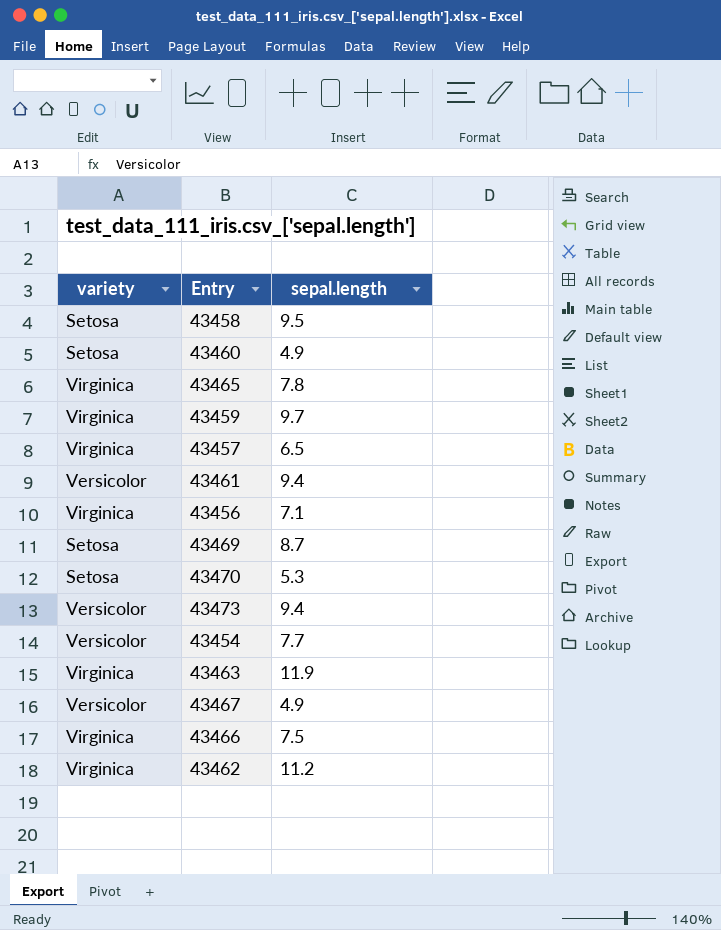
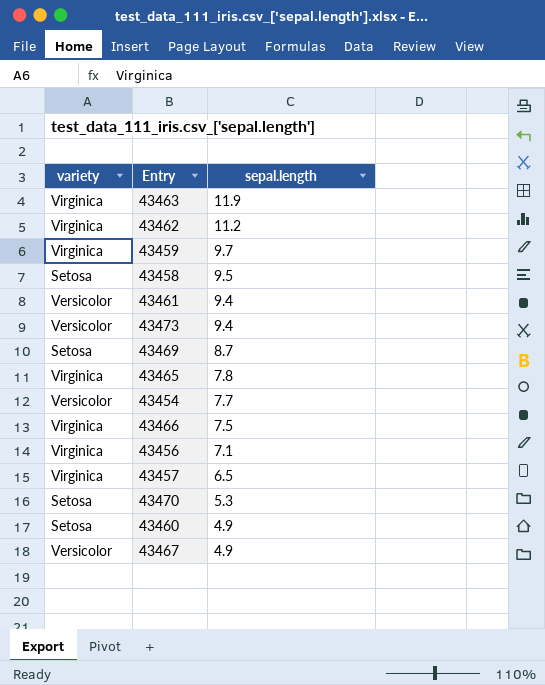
row order: none -> sepal.length descending

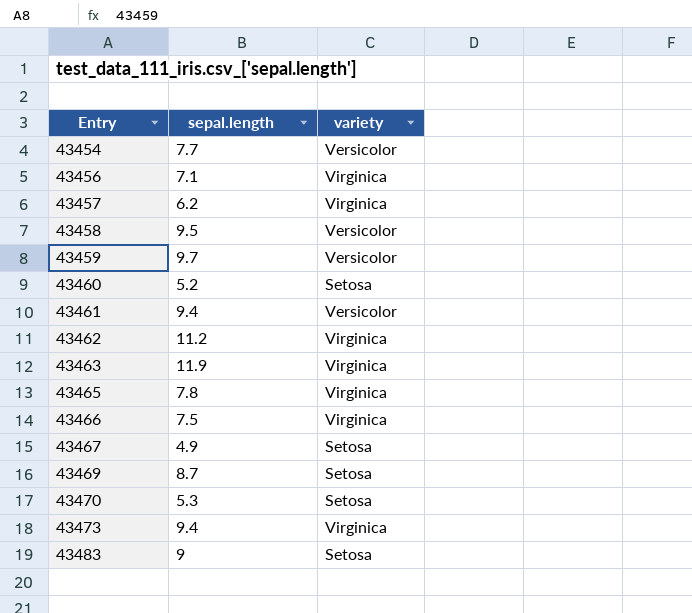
row order: sepal.length descending -> Entry ascending
column variety | position: 1 -> 3
43457 | sepal.length: 6.5 -> 6.2
43458 | variety: Setosa -> Versicolor
43459 | variety: Virginica -> Versicolor
43460 | sepal.length: 4.9 -> 5.2
43467 | variety: Versicolor -> Setosa
43473 | variety: Versicolor -> Virginica
row 43483: none -> 9 | Setosa

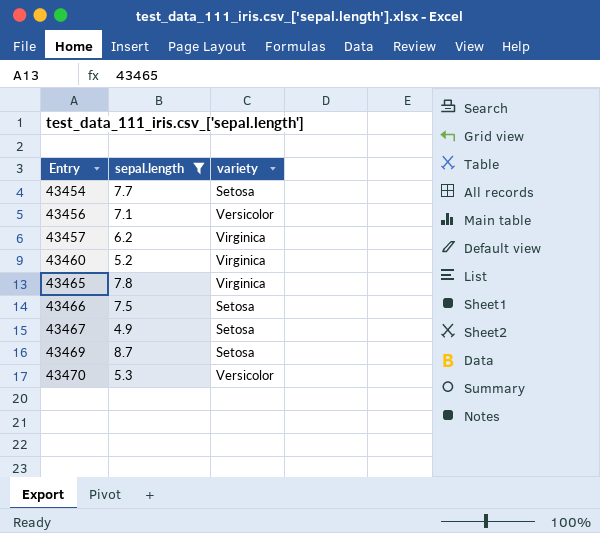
filter: none -> sepal.length <= 8.7
43454 | variety: Versicolor -> Setosa
43456 | variety: Virginica -> Versicolor
43460 | variety: Setosa -> Virginica
43466 | variety: Virginica -> Setosa
43470 | variety: Setosa -> Versicolor

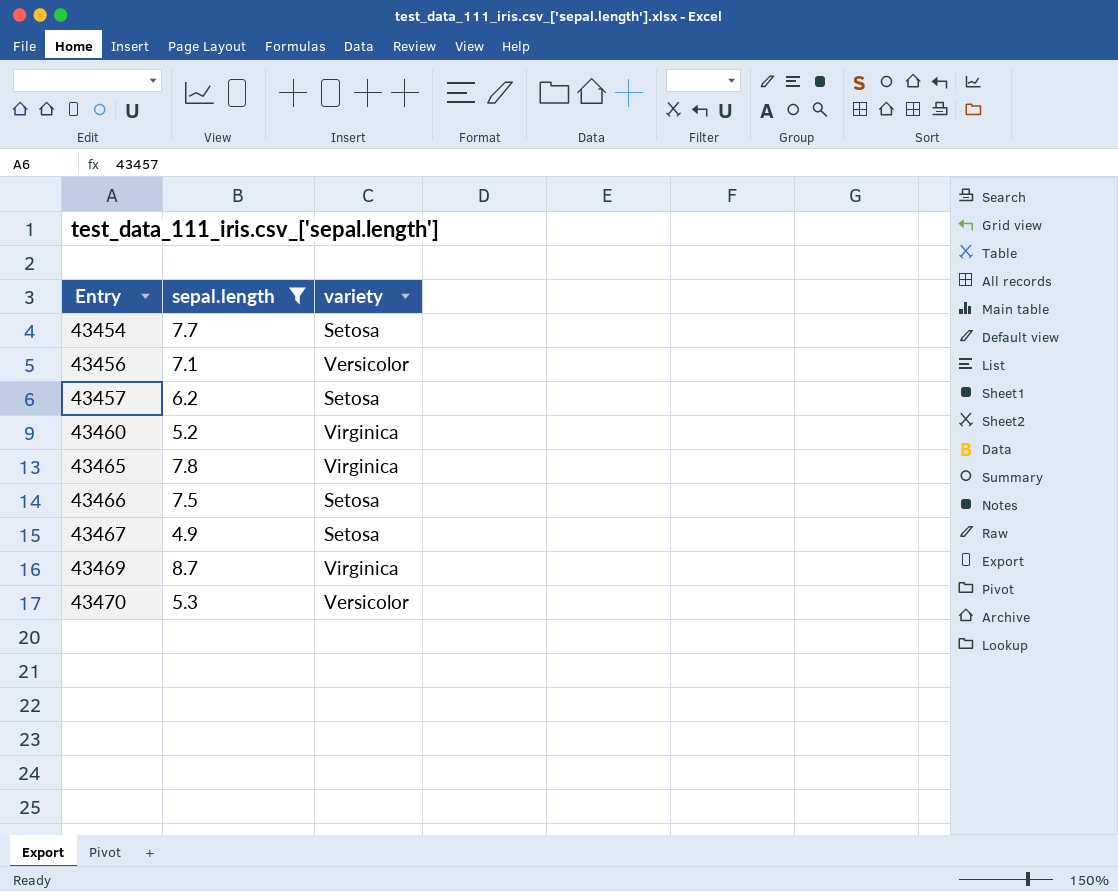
43457 | variety: Virginica -> Setosa
43469 | variety: Setosa -> Virginica

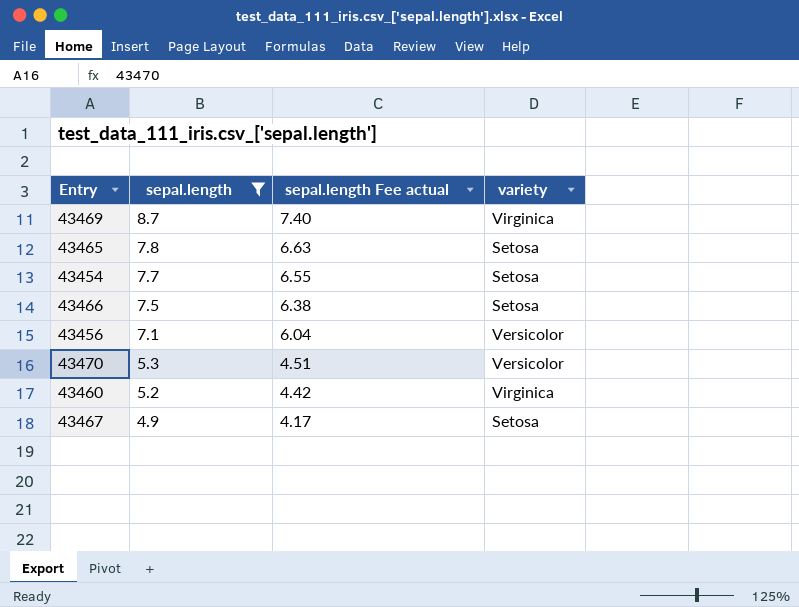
row order: Entry ascending -> sepal.length descending
column sepal.length Fee actual | formula: none -> [sepal.length] * 0.85
row 43457: 6.2 | Setosa -> none
43465 | variety: Virginica -> Setosa

